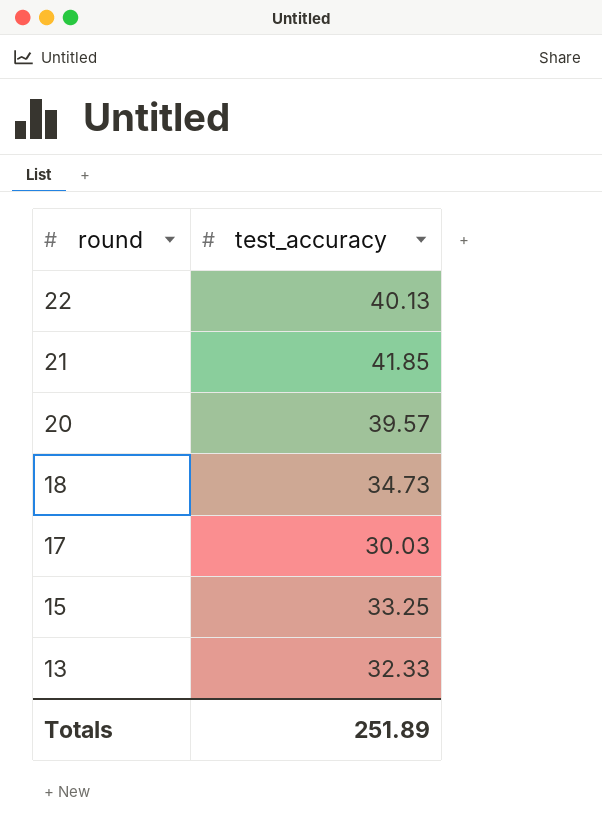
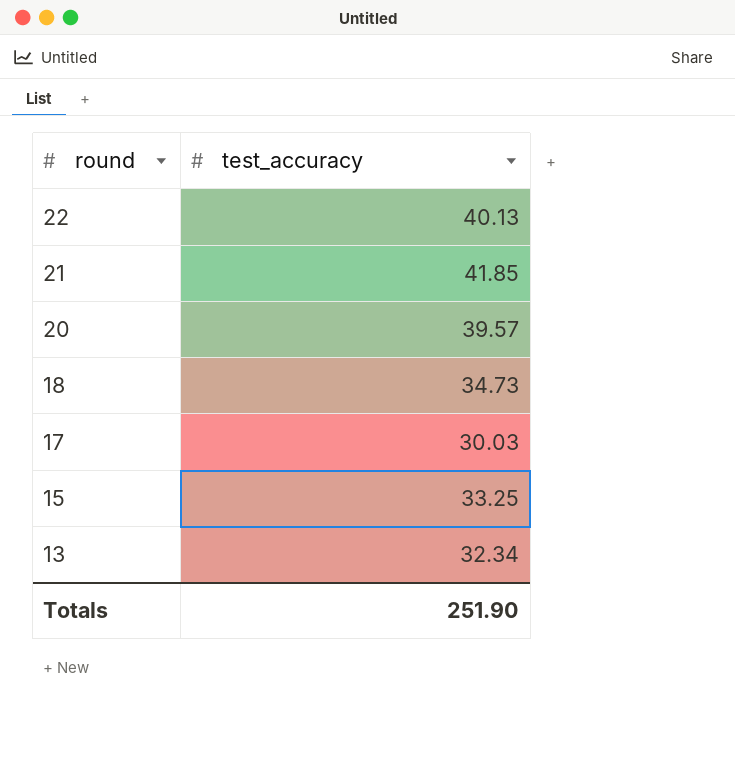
13 | test_accuracy: 32.33 -> 32.34
Totals | test_accuracy: 251.89 -> 251.90

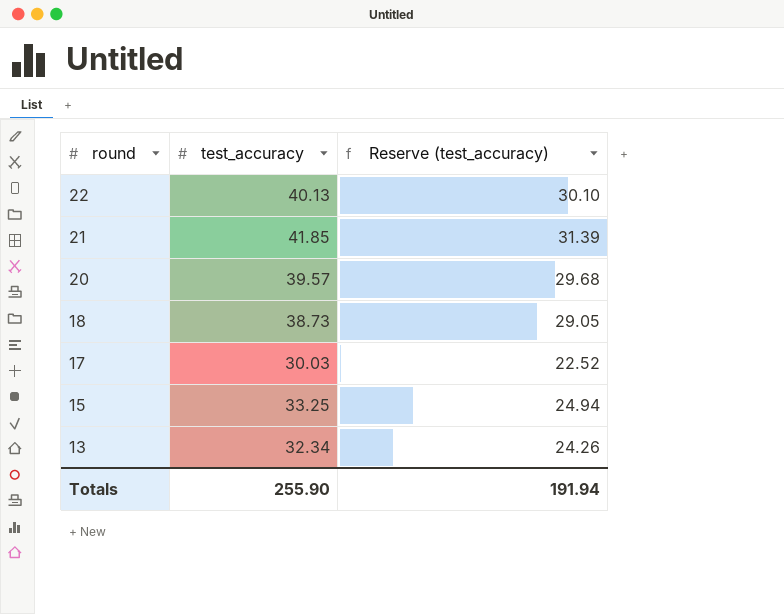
column Reserve (test_accuracy) | formula: none -> [test_accuracy] * 0.75
18 | test_accuracy: 34.73 -> 38.73
Totals | test_accuracy: 251.90 -> 255.90

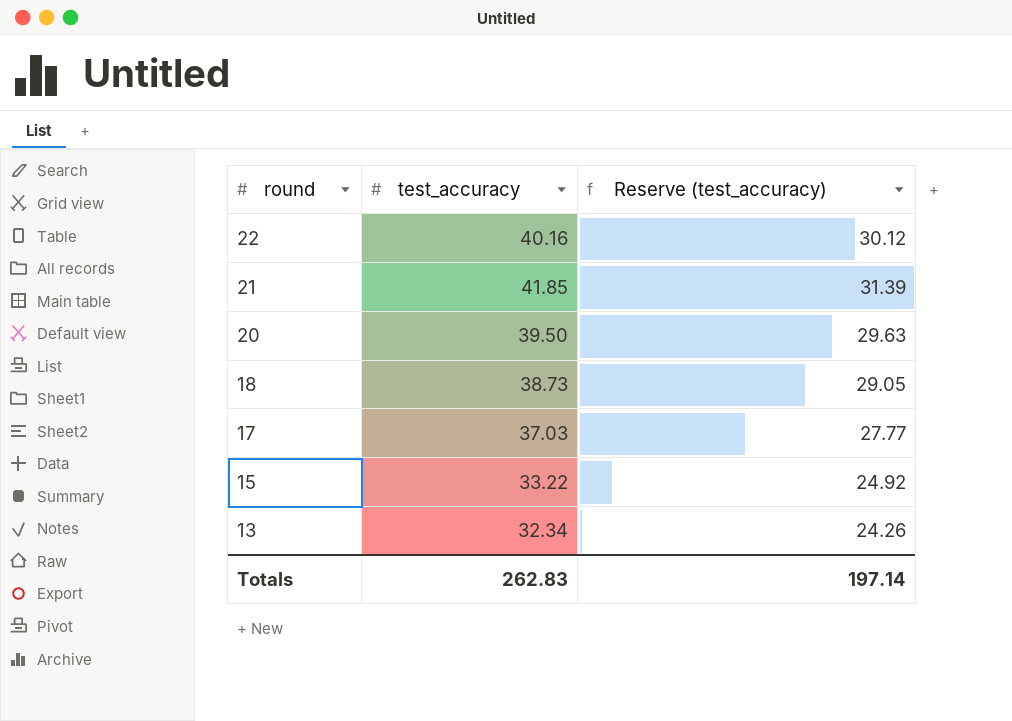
22 | test_accuracy: 40.13 -> 40.16
22 | Reserve (test_accuracy): 30.10 -> 30.12
20 | test_accuracy: 39.57 -> 39.50
20 | Reserve (test_accuracy): 29.68 -> 29.63
17 | test_accuracy: 30.03 -> 37.03
17 | Reserve (test_accuracy): 22.52 -> 27.77
15 | test_accuracy: 33.25 -> 33.22
15 | Reserve (test_accuracy): 24.94 -> 24.92
Totals | test_accuracy: 255.90 -> 262.83
Totals | Reserve (test_accuracy): 191.94 -> 197.14

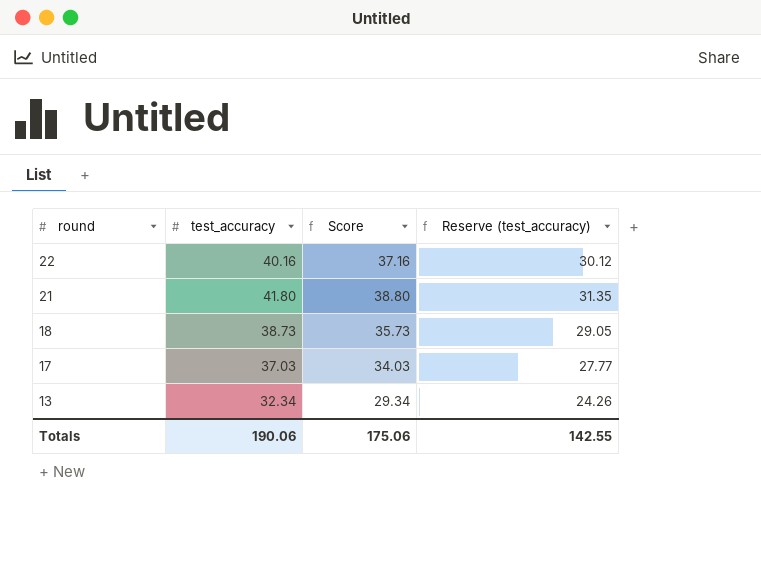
column Score | formula: none -> [test_accuracy] - 3
row 20: 39.50 | 29.63 -> none
row 15: 33.22 | 24.92 -> none
21 | test_accuracy: 41.85 -> 41.80
21 | Reserve (test_accuracy): 31.39 -> 31.35
Totals | test_accuracy: 262.83 -> 190.06
Totals | Reserve (test_accuracy): 197.14 -> 142.55

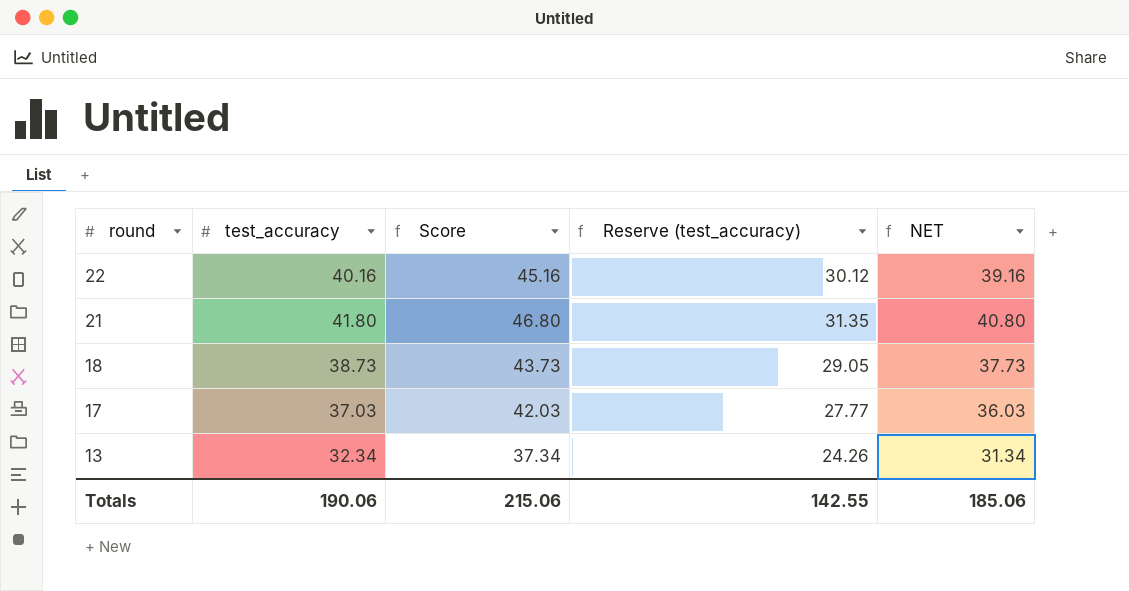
column Score | formula: [test_accuracy] - 3 -> [test_accuracy] + 5
column NET | formula: none -> [test_accuracy] - 1
Totals | Score: 175.06 -> 215.06

